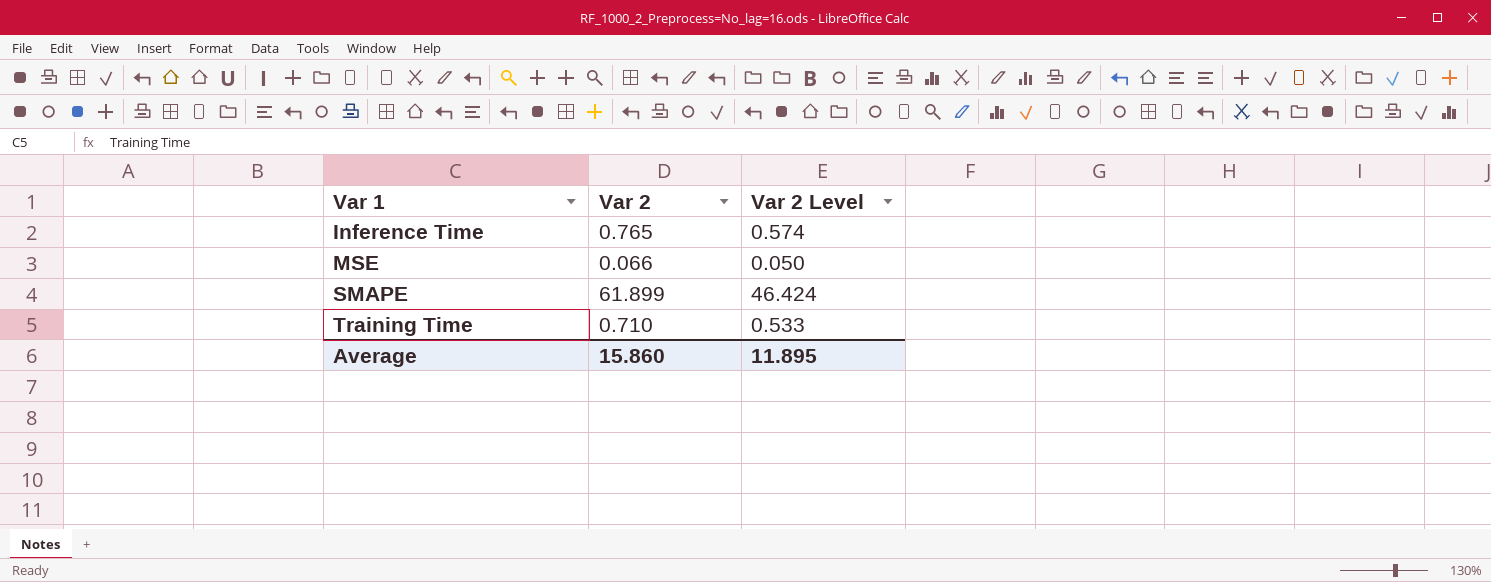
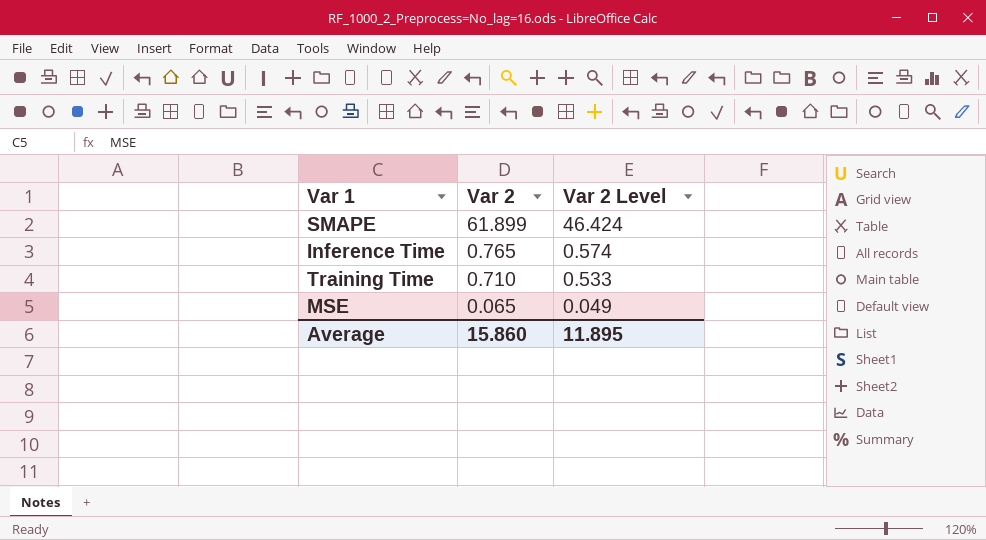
row order: Var 1 ascending -> Var 2 descending
MSE | Var 2: 0.066 -> 0.065
MSE | Var 2 Level: 0.050 -> 0.049

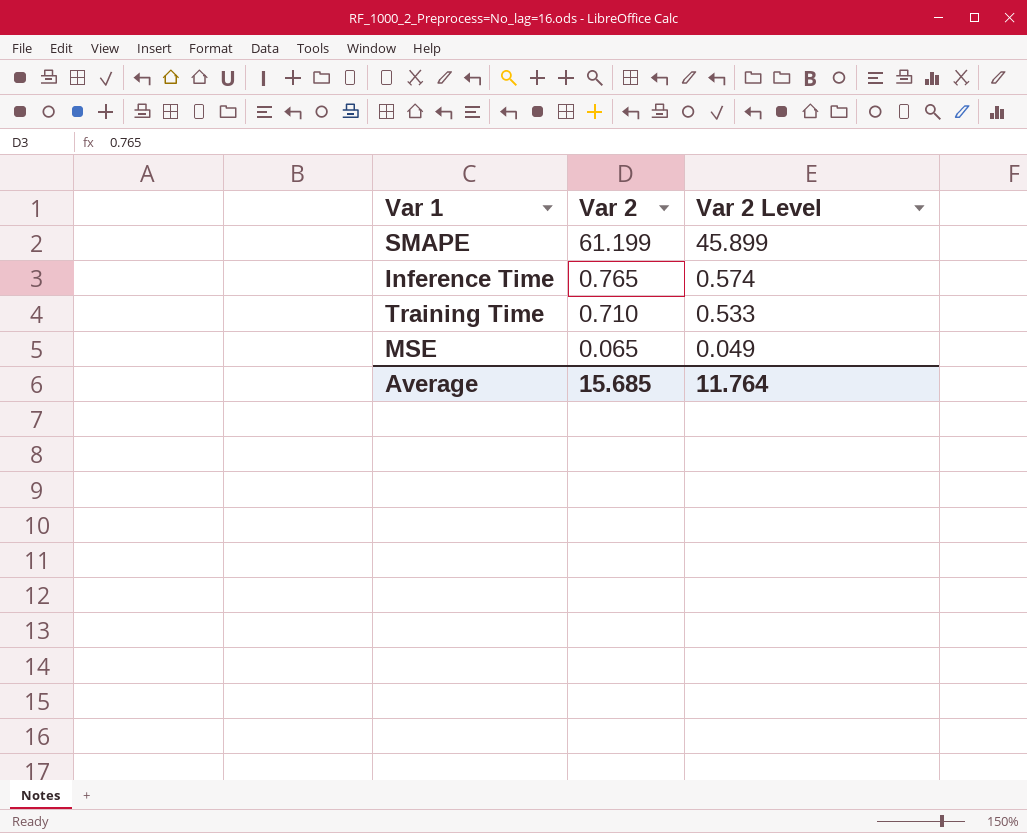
SMAPE | Var 2: 61.899 -> 61.199
SMAPE | Var 2 Level: 46.424 -> 45.899
Average | Var 2: 15.860 -> 15.685
Average | Var 2 Level: 11.895 -> 11.764

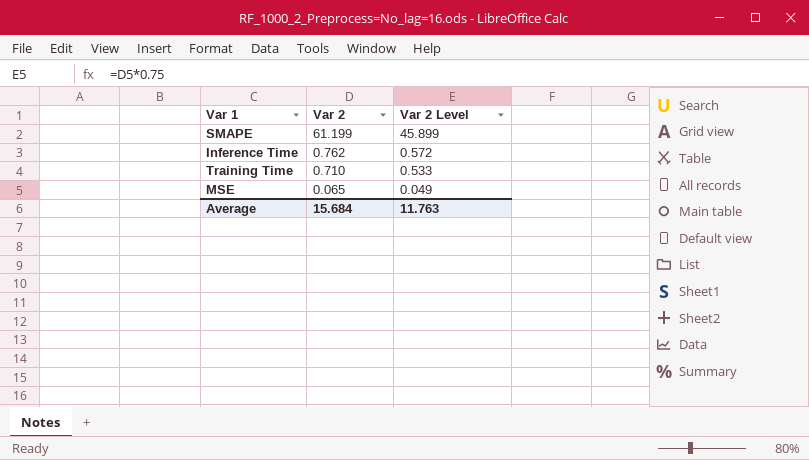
Inference Time | Var 2: 0.765 -> 0.762
Inference Time | Var 2 Level: 0.574 -> 0.572
Average | Var 2: 15.685 -> 15.684
Average | Var 2 Level: 11.764 -> 11.763

